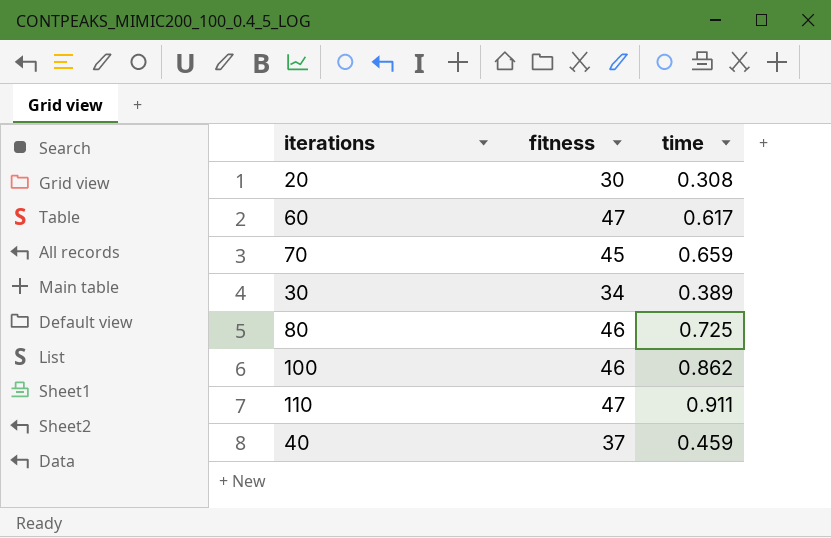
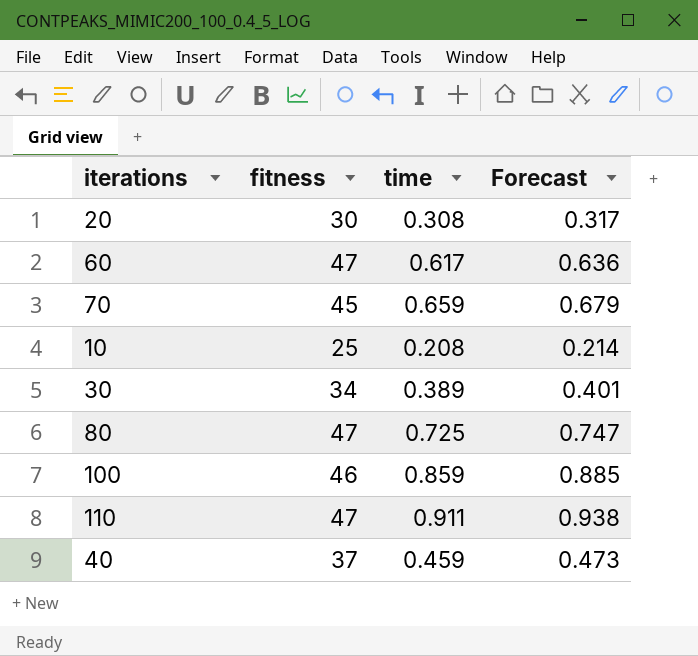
column Forecast | formula: none -> [time] * 1.03
row 10: none -> 25 | 0.208 | 0.214
80 | fitness: 46 -> 47
100 | time: 0.862 -> 0.859

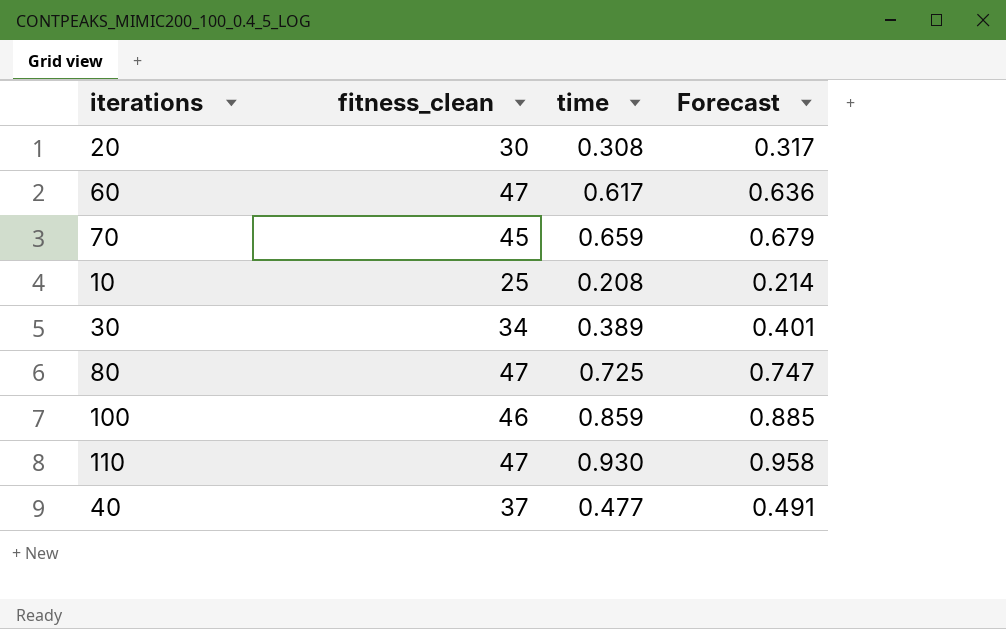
column name: fitness -> fitness_clean
110 | time: 0.911 -> 0.930
110 | Forecast: 0.938 -> 0.958
40 | time: 0.459 -> 0.477
40 | Forecast: 0.473 -> 0.491

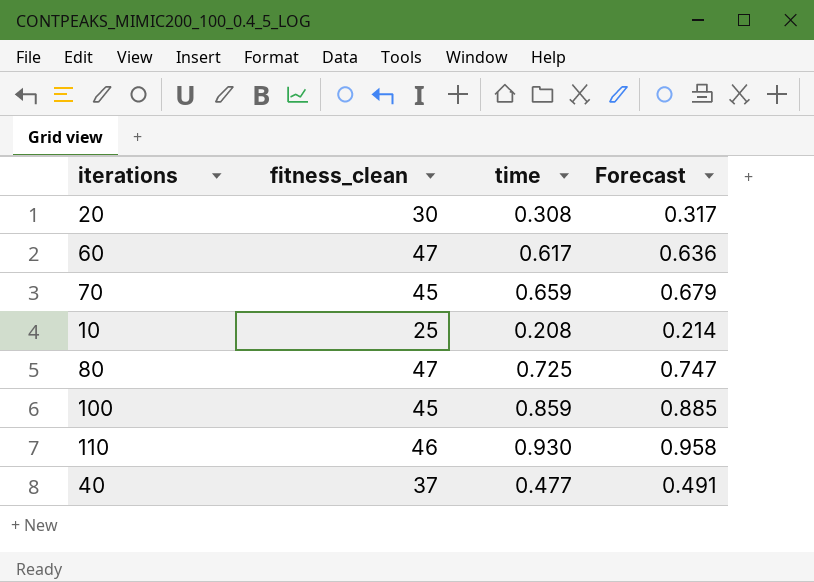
row 30: 34 | 0.389 | 0.401 -> none
100 | fitness_clean: 46 -> 45
110 | fitness_clean: 47 -> 46

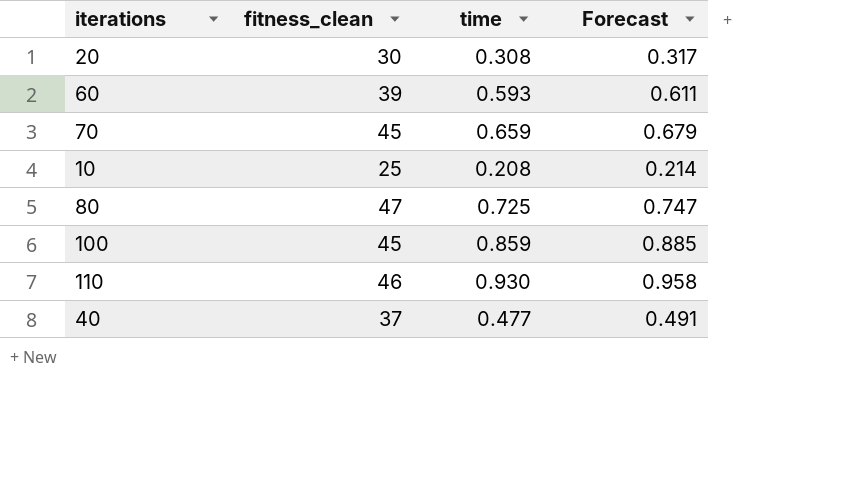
60 | fitness_clean: 47 -> 39
60 | time: 0.617 -> 0.593
60 | Forecast: 0.636 -> 0.611

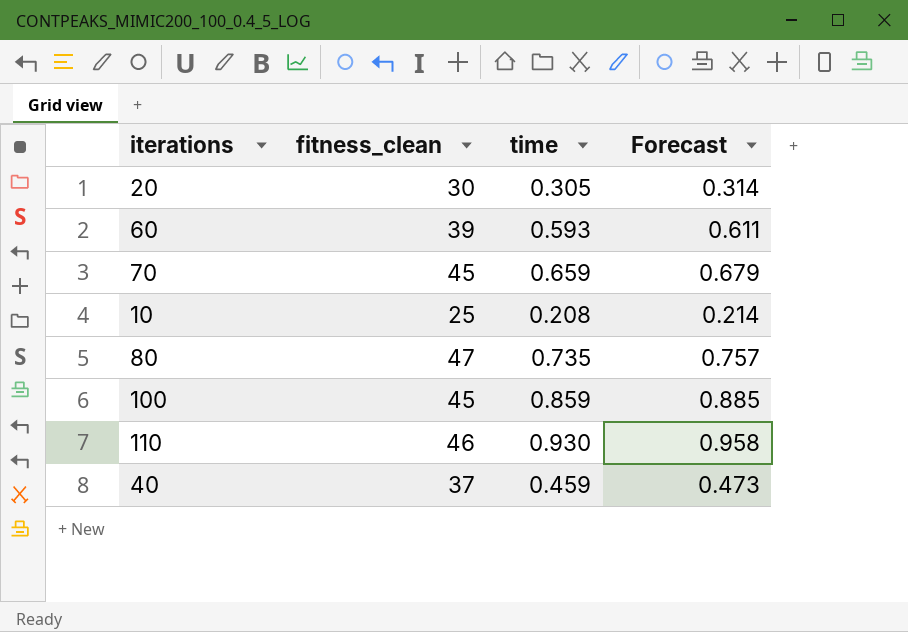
20 | time: 0.308 -> 0.305
20 | Forecast: 0.317 -> 0.314
80 | time: 0.725 -> 0.735
80 | Forecast: 0.747 -> 0.757
40 | time: 0.477 -> 0.459
40 | Forecast: 0.491 -> 0.473

